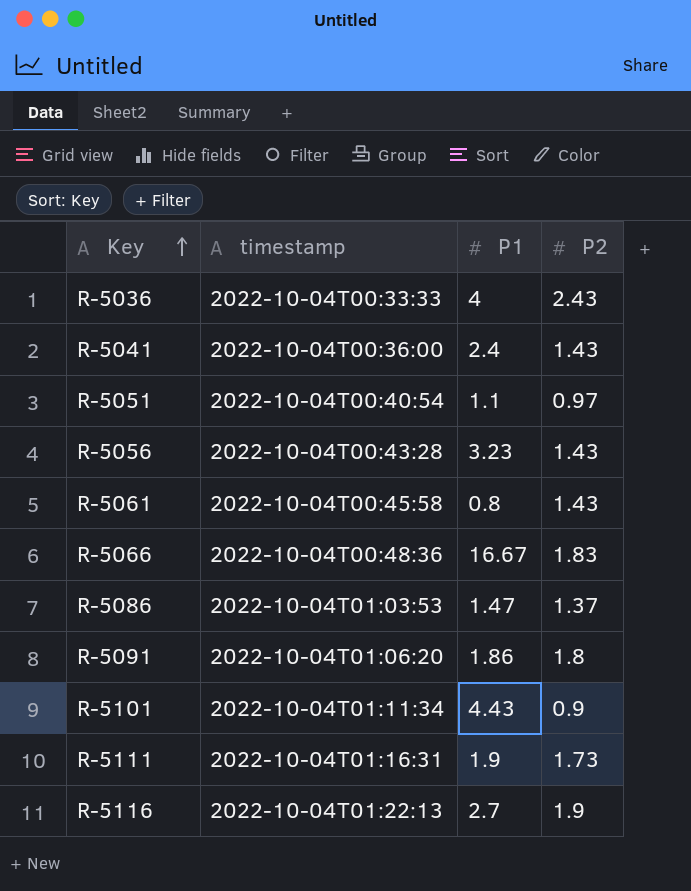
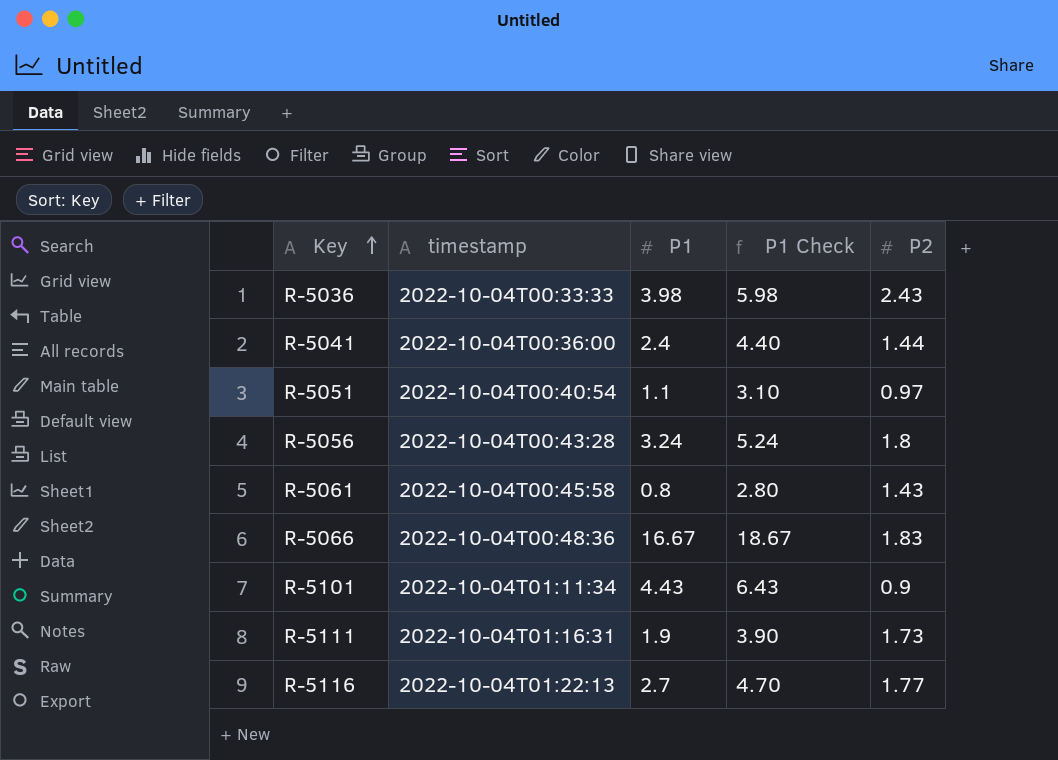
column P1 Check | formula: none -> [P1] + 2
row R-5086: 2022-10-04T01:03:53 | 1.47 | 1.37 -> none
row R-5091: 2022-10-04T01:06:20 | 1.86 | 1.8 -> none
R-5036 | P1: 4 -> 3.98
R-5041 | P2: 1.43 -> 1.44
R-5056 | P1: 3.23 -> 3.24
R-5056 | P2: 1.43 -> 1.8
R-5116 | P2: 1.9 -> 1.77

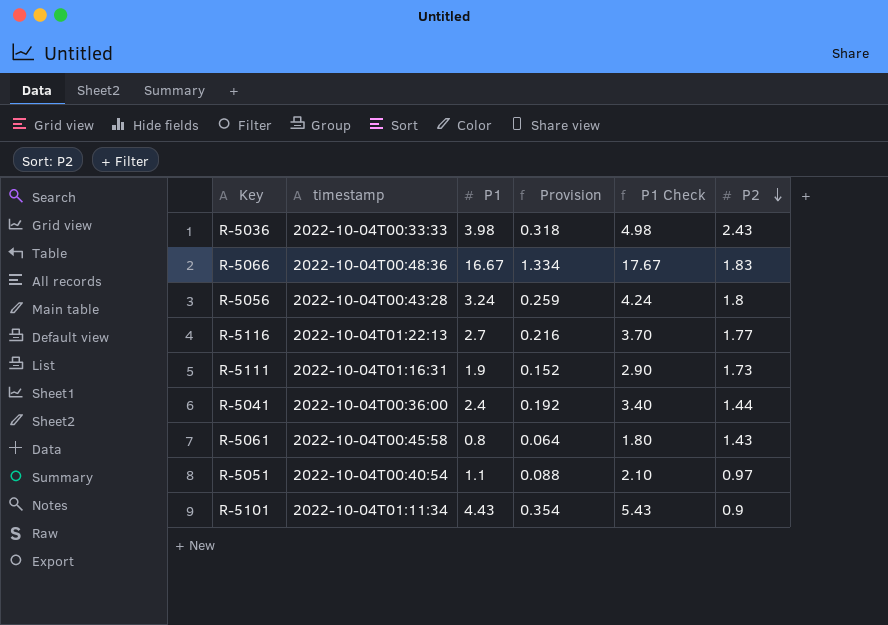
row order: Key ascending -> P2 descending
column Provision | formula: none -> [P1] * 0.08
column P1 Check | formula: [P1] + 2 -> [P1] + 1

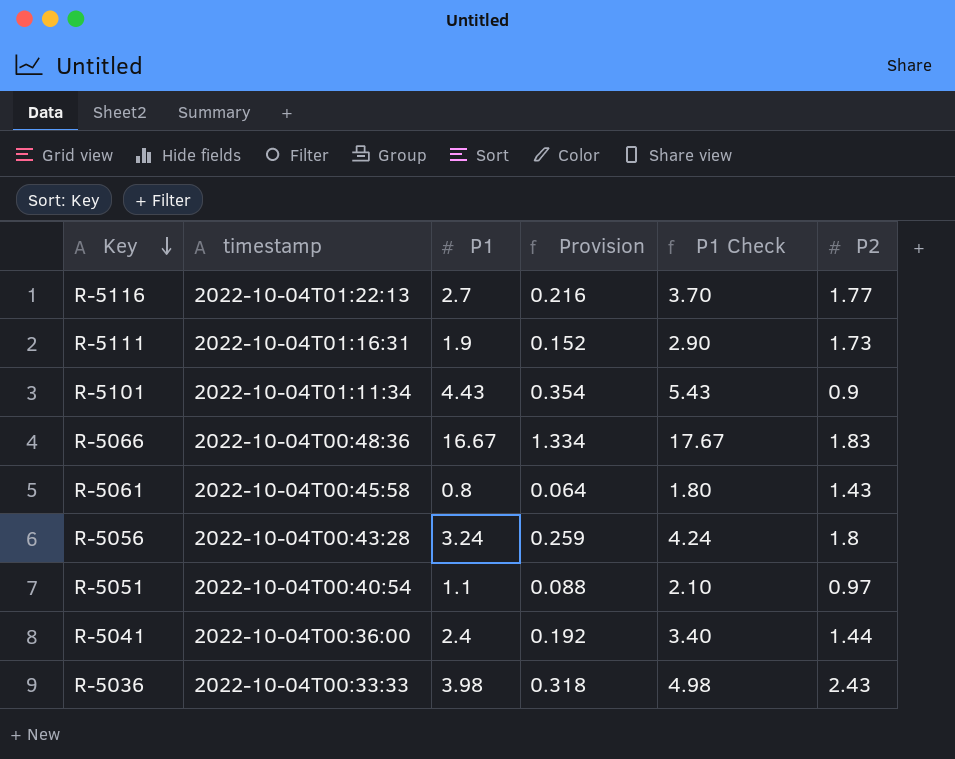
row order: P2 descending -> Key descending

